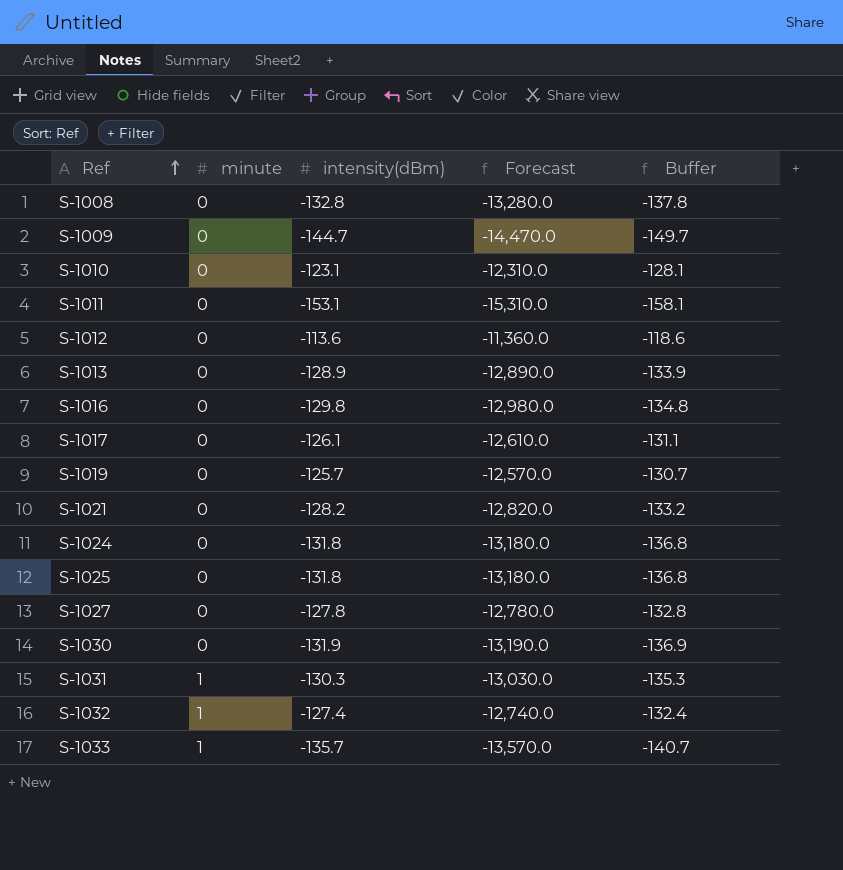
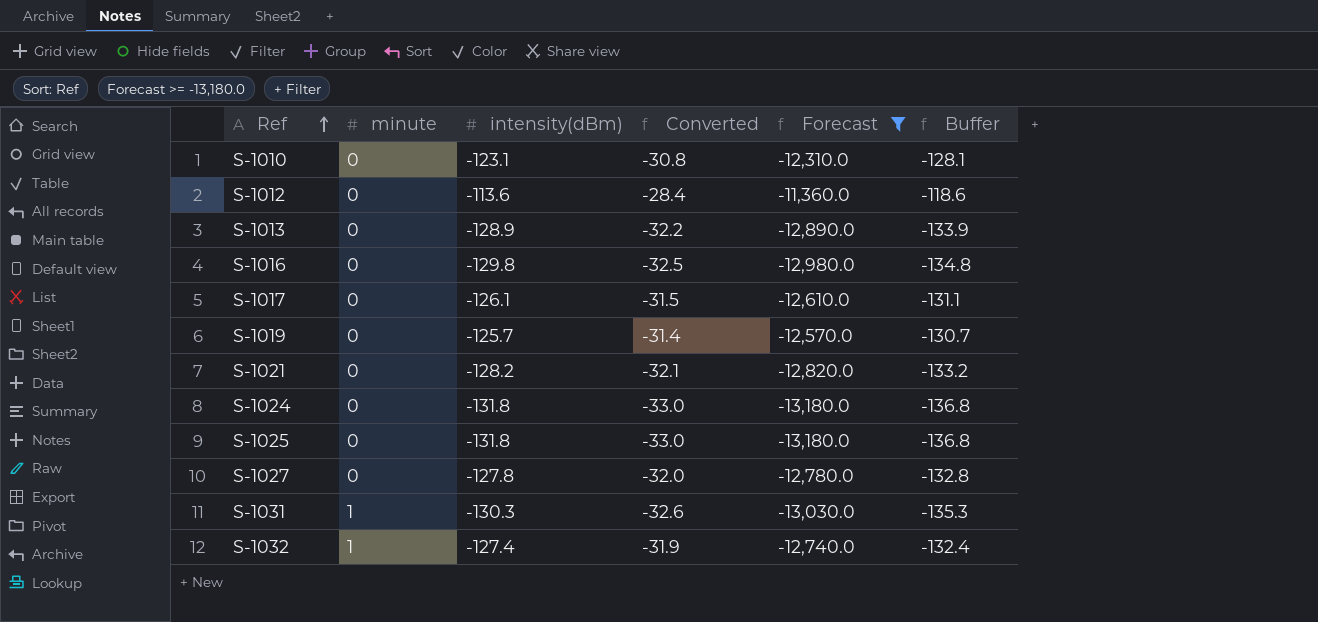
filter: none -> Forecast >= -13,180.0
column Converted | formula: none -> [intensity(dBm)] * 0.25

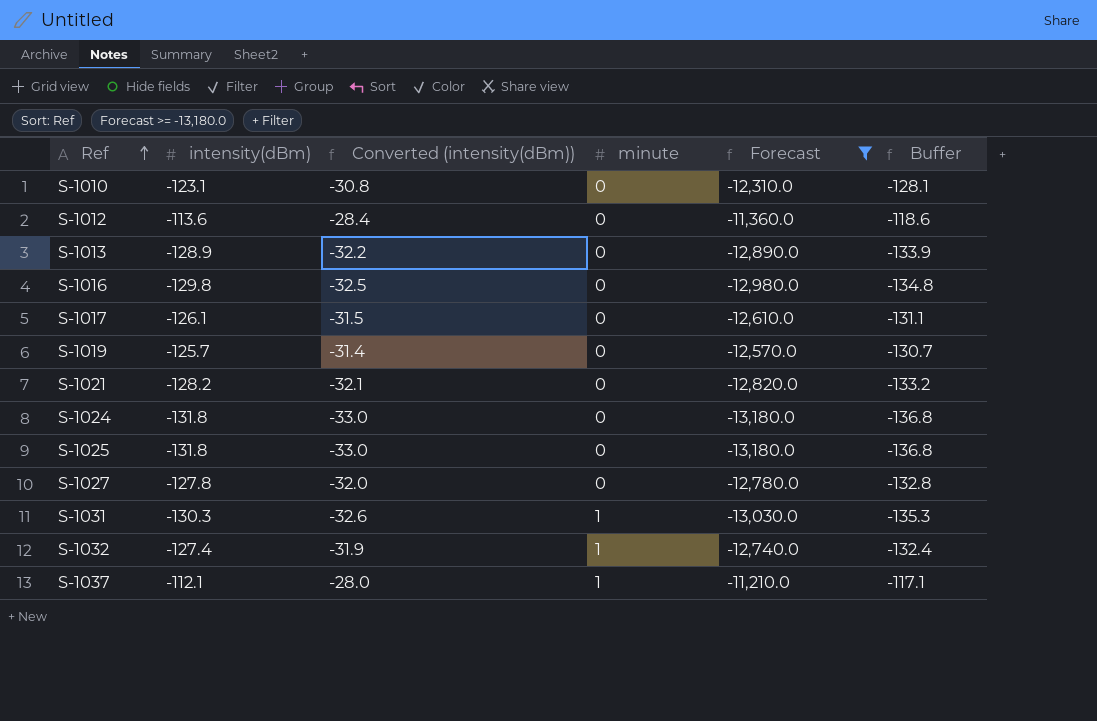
column name: Converted -> Converted (intensity(dBm))
column minute | position: 2 -> 4
row S-1037: none -> -112.1 | -28.0 | 1 | -11,210.0 | -117.1

